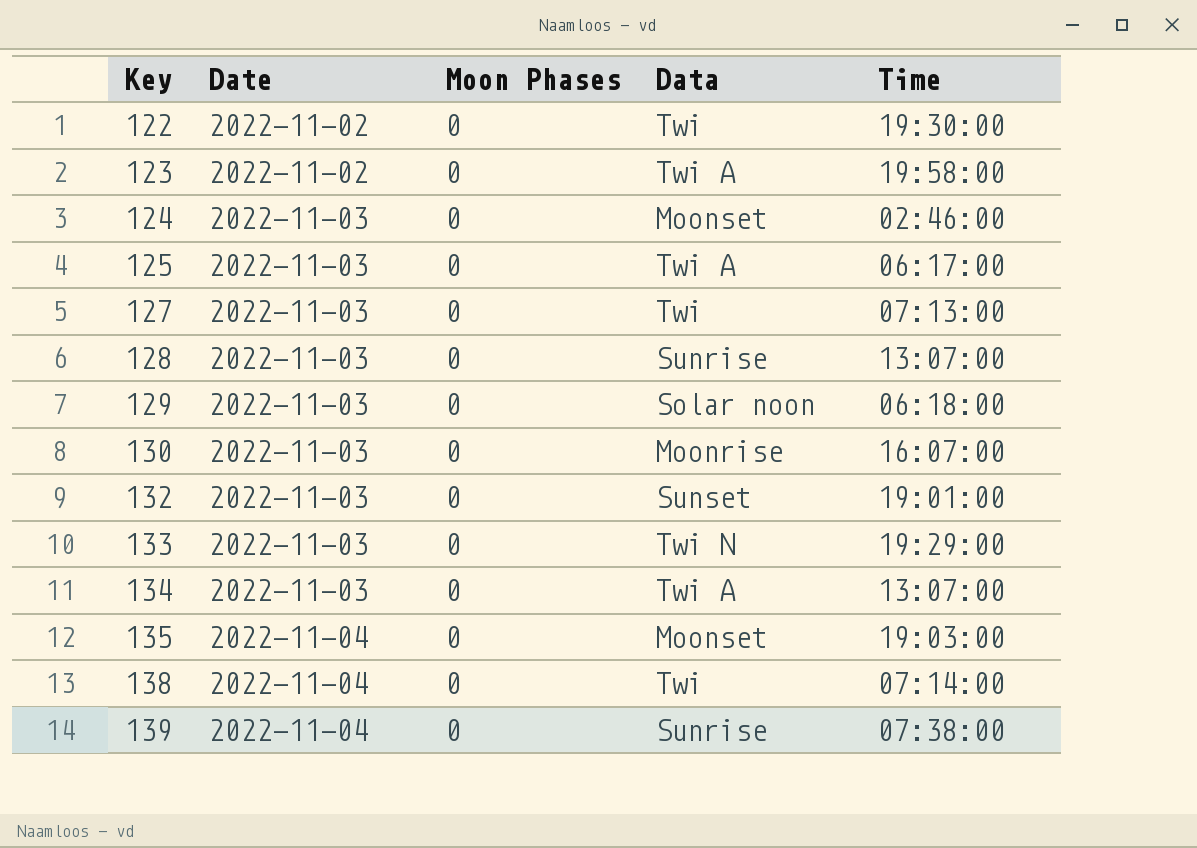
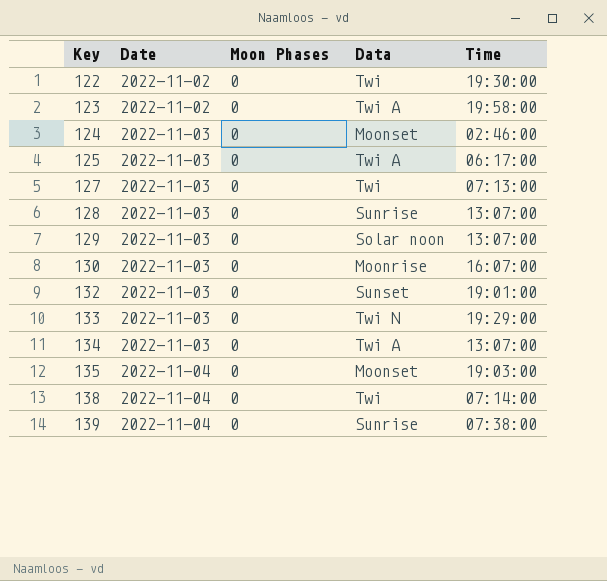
129 | Time: 06:18:00 -> 13:07:00

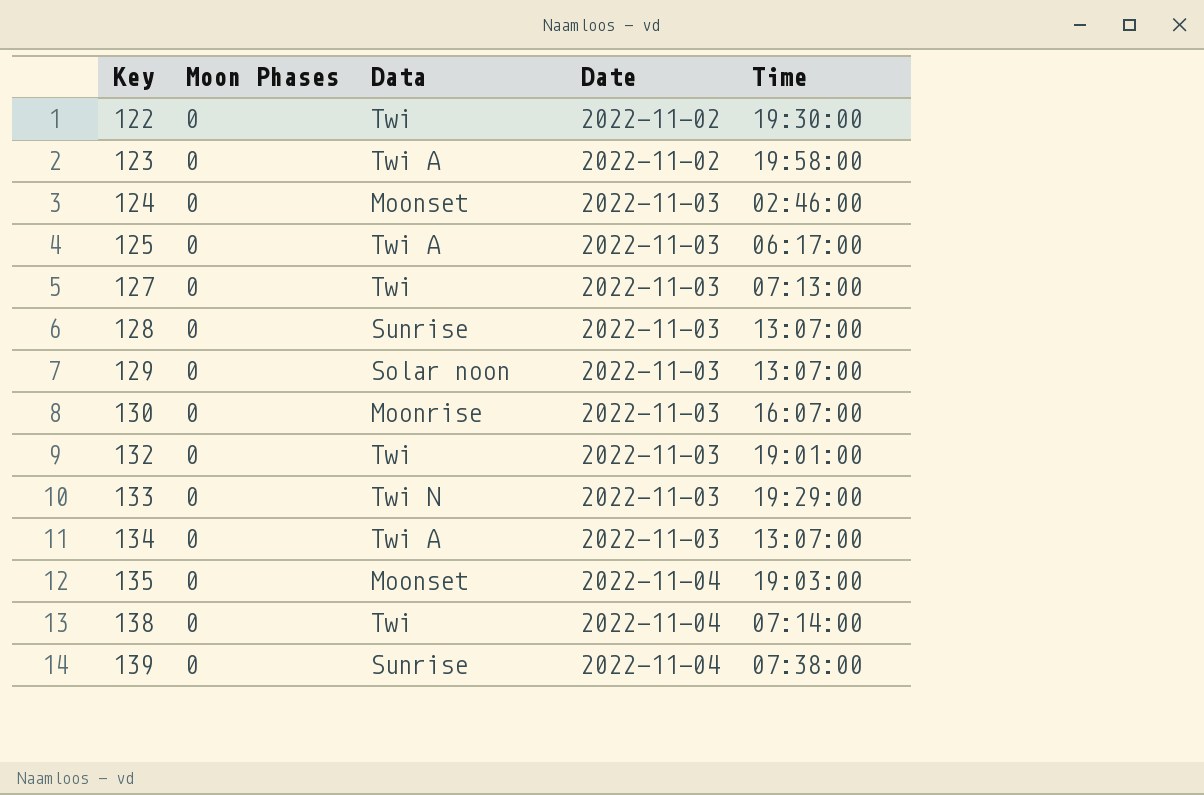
column Date | position: 2 -> 4
132 | Data: Sunset -> Twi

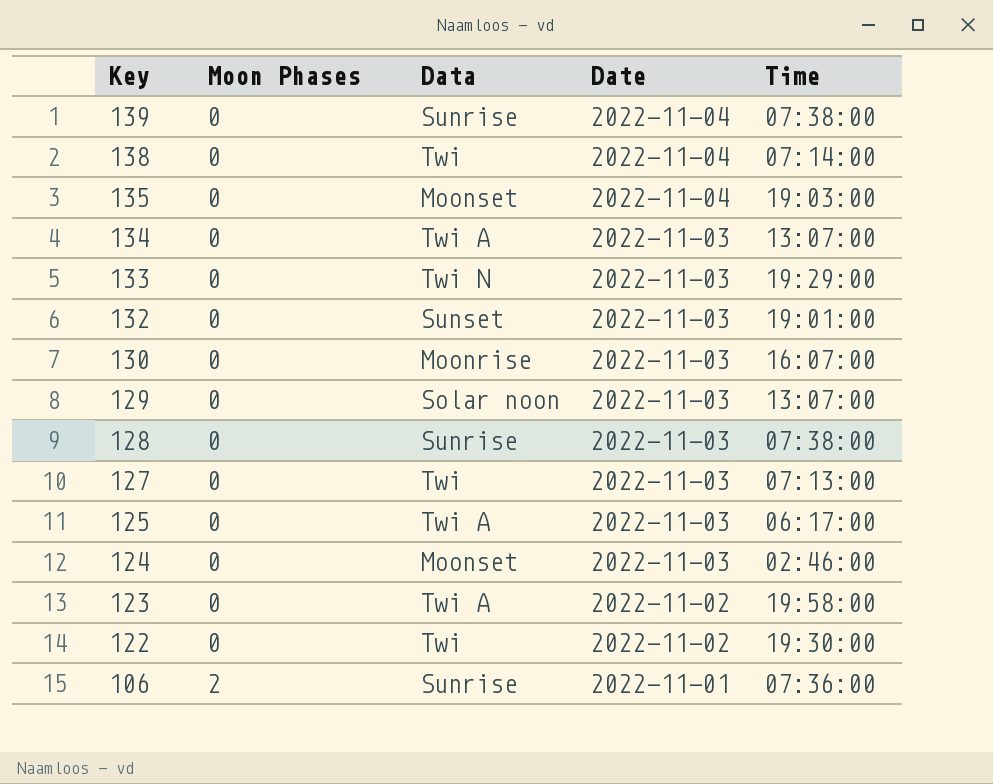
row order: Key ascending -> Key descending
132 | Data: Twi -> Sunset
128 | Time: 13:07:00 -> 07:38:00
row 106: none -> 2 | Sunrise | 2022-11-01 | 07:36:00

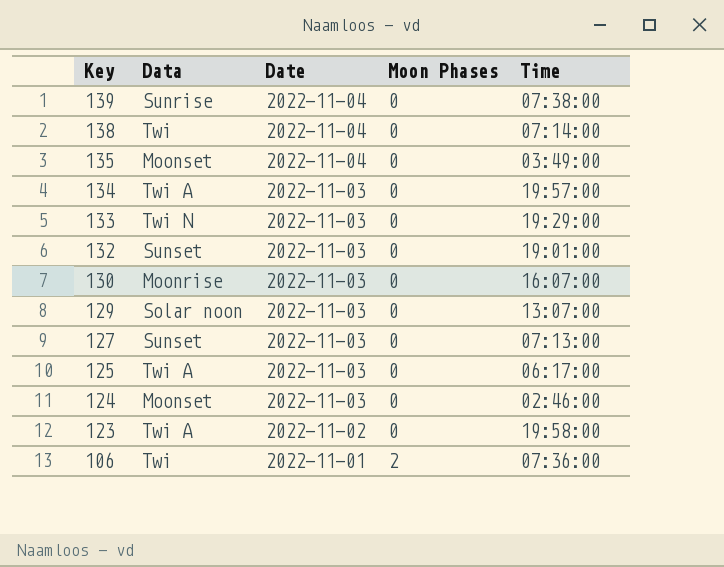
column Moon Phases | position: 2 -> 4
row 128: 0 | Sunrise | 2022-11-03 | 07:38:00 -> none
row 122: 0 | Twi | 2022-11-02 | 19:30:00 -> none
135 | Time: 19:03:00 -> 03:49:00
134 | Time: 13:07:00 -> 19:57:00
127 | Data: Twi -> Sunset
106 | Data: Sunrise -> Twi

